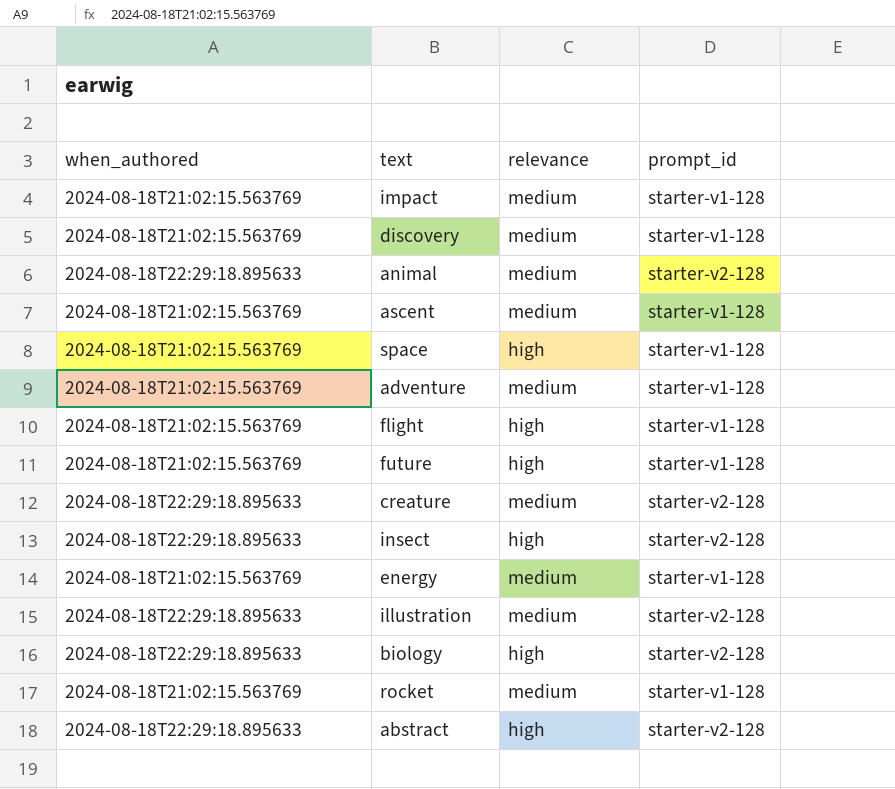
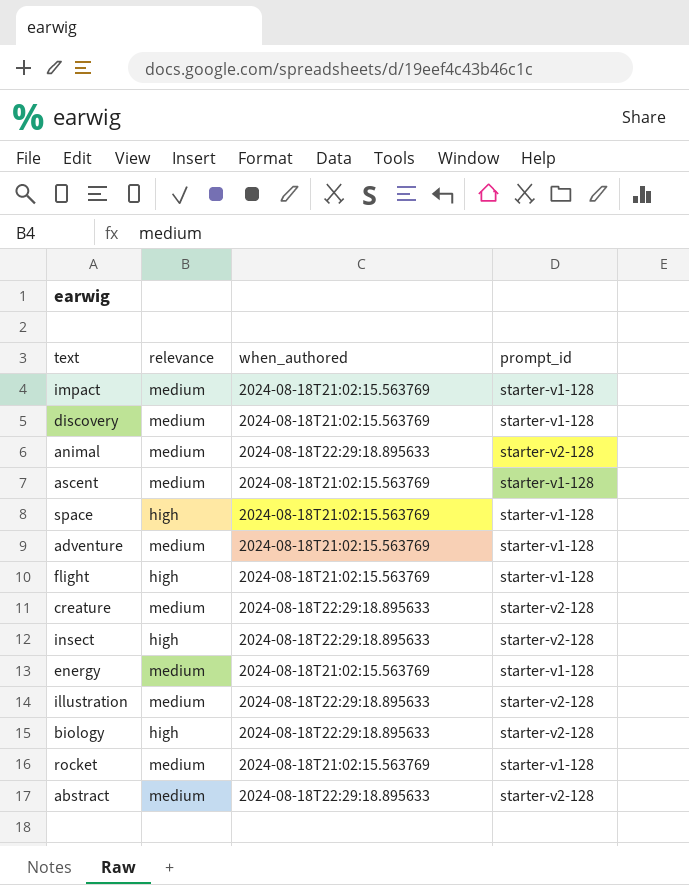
column when_authored | position: 1 -> 3
row future: 2024-08-18T21:02:15.563769 | high | starter-v1-128 -> none
abstract | relevance: high -> medium

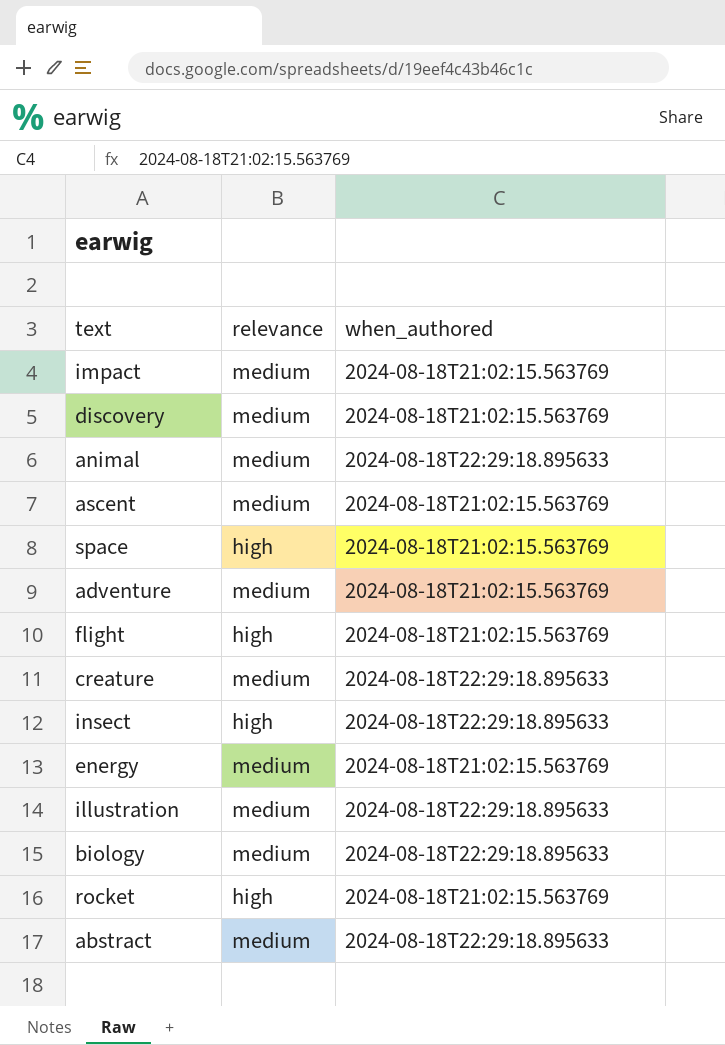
column prompt_id | position: 4 -> none
biology | relevance: high -> medium
rocket | relevance: medium -> high

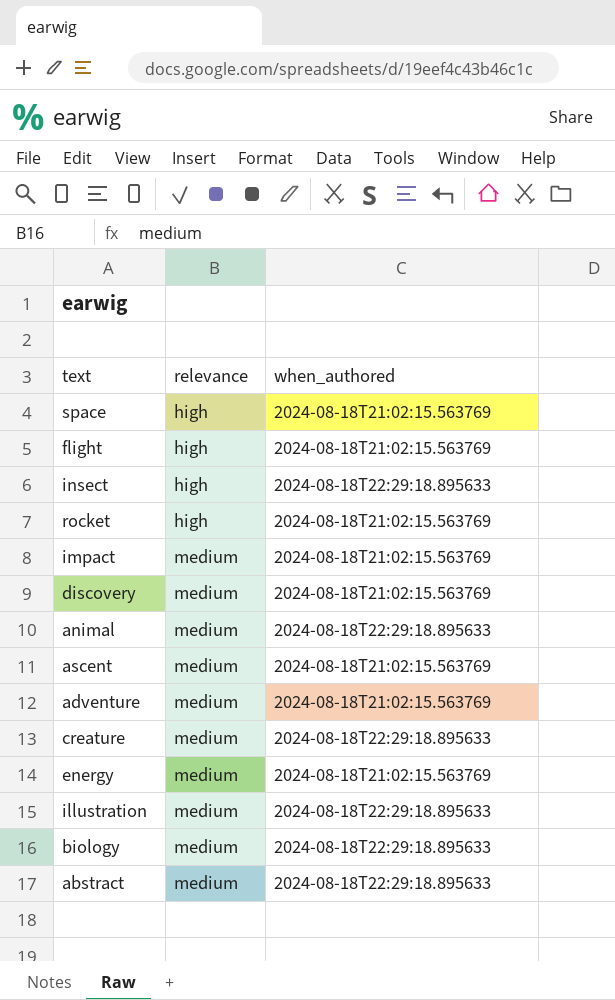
row order: none -> relevance ascending

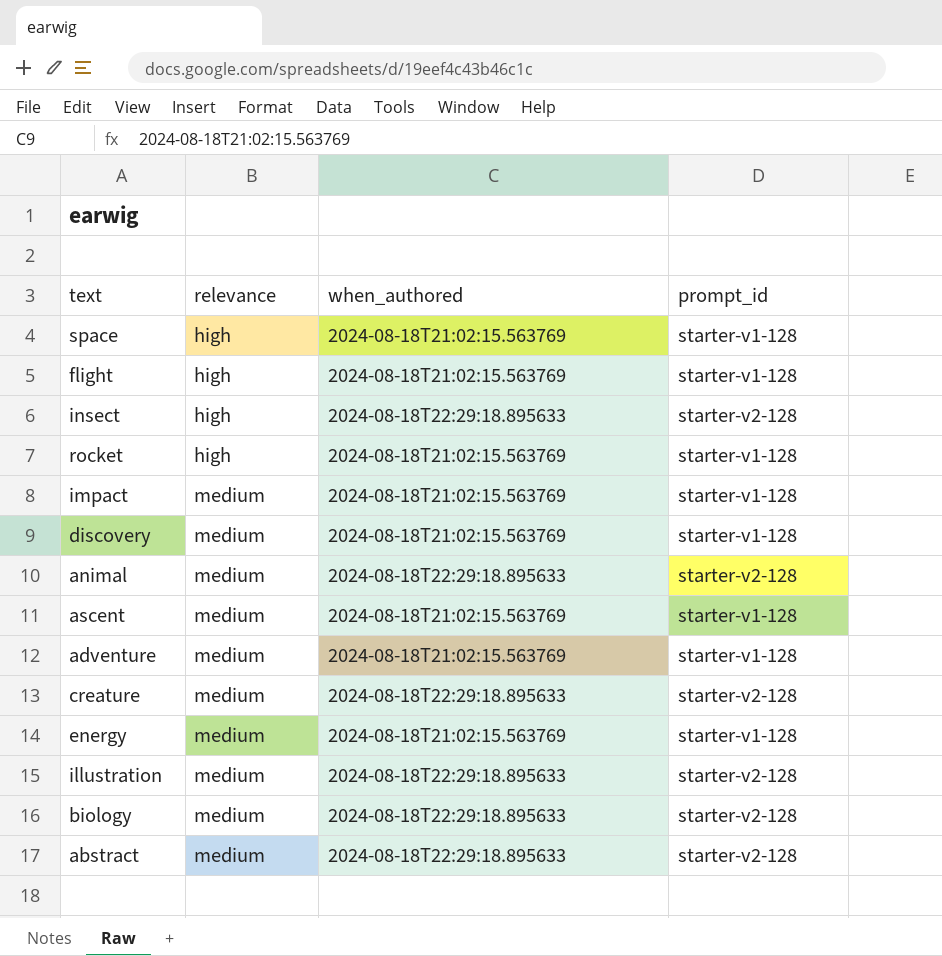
column prompt_id | position: none -> 4

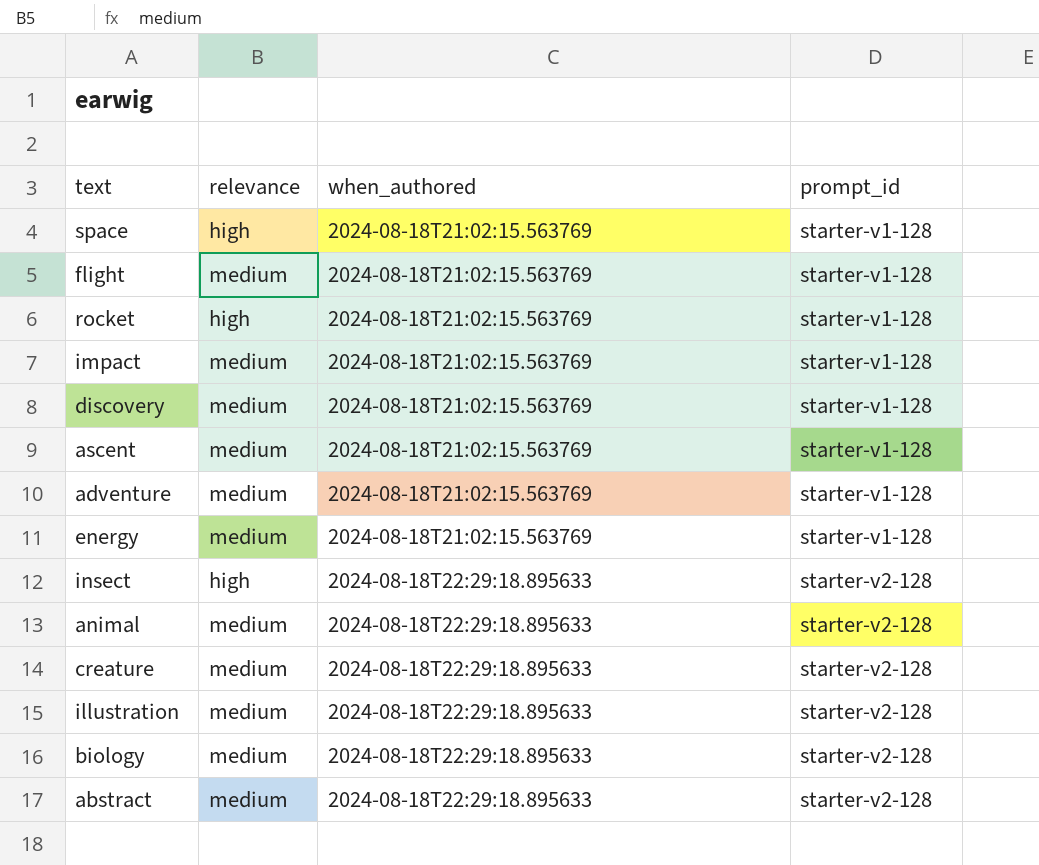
row order: relevance ascending -> when_authored ascending
flight | relevance: high -> medium

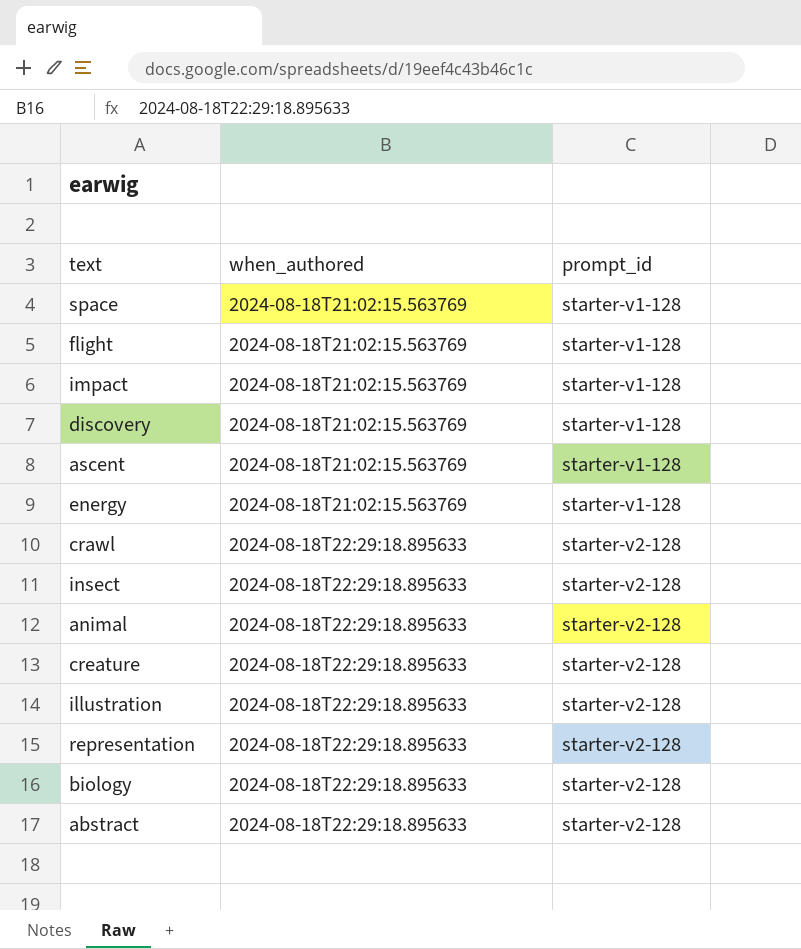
column relevance | position: 2 -> none
row rocket: high | 2024-08-18T21:02:15.563769 | starter-v1-128 -> none
row adventure: medium | 2024-08-18T21:02:15.563769 | starter-v1-128 -> none
row crawl: none -> 2024-08-18T22:29:18.895633 | starter-v2-128
row representation: none -> 2024-08-18T22:29:18.895633 | starter-v2-128

